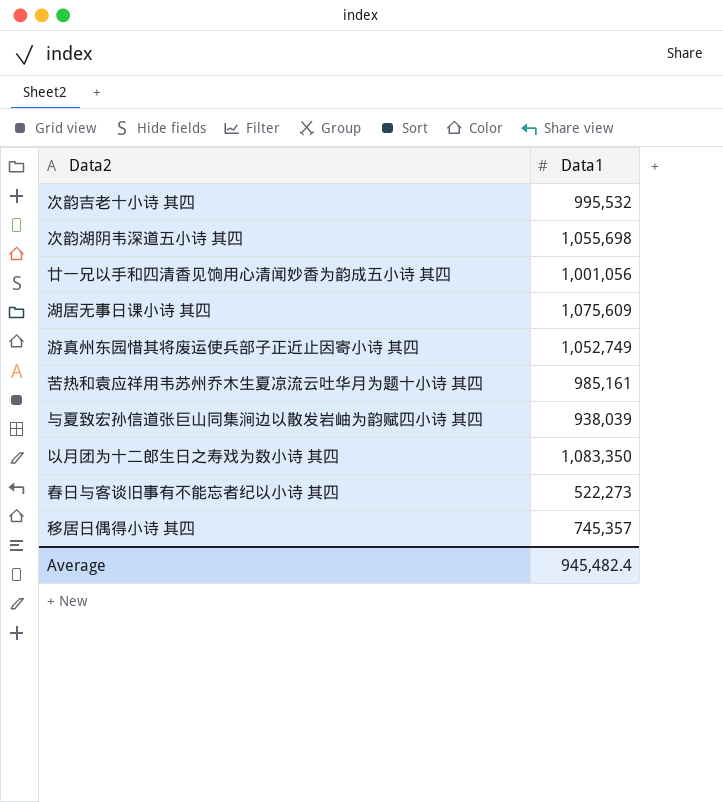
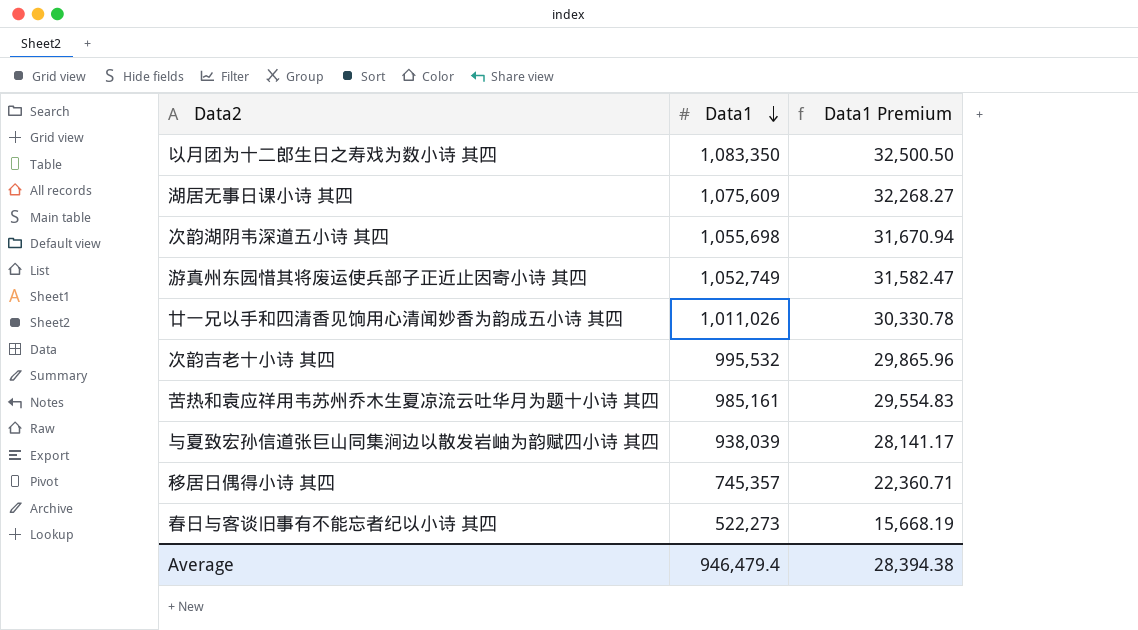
row order: none -> Data1 descending
column Data1 Premium | formula: none -> [Data1] * 0.03
廿一兄以手和四清香见饷用心清闻妙香为韵成五小诗 其四 | Data1: 1,001,056 -> 1,011,026
Average | Data1: 945,482.4 -> 946,479.4

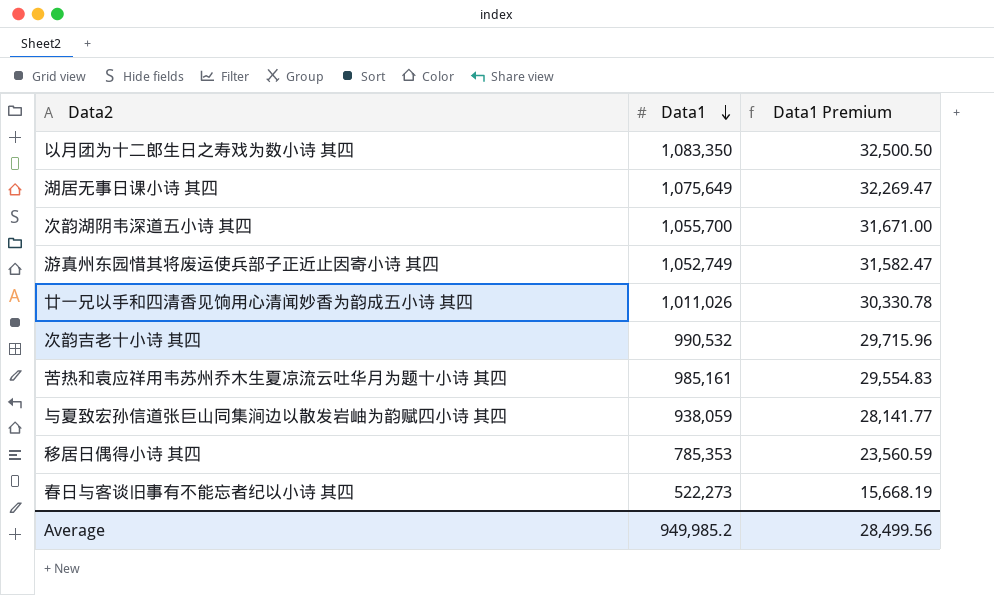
湖居无事日课小诗 其四 | Data1: 1,075,609 -> 1,075,649
湖居无事日课小诗 其四 | Data1 Premium: 32,268.27 -> 32,269.47
次韵湖阴韦深道五小诗 其四 | Data1: 1,055,698 -> 1,055,700
次韵湖阴韦深道五小诗 其四 | Data1 Premium: 31,670.94 -> 31,671.00
次韵吉老十小诗 其四 | Data1: 995,532 -> 990,532
次韵吉老十小诗 其四 | Data1 Premium: 29,865.96 -> 29,715.96
与夏致宏孙信道张巨山同集涧边以散发岩岫为韵赋四小诗 其四 | Data1: 938,039 -> 938,059
与夏致宏孙信道张巨山同集涧边以散发岩岫为韵赋四小诗 其四 | Data1 Premium: 28,141.17 -> 28,141.77
移居日偶得小诗 其四 | Data1: 745,357 -> 785,353
移居日偶得小诗 其四 | Data1 Premium: 22,360.71 -> 23,560.59
Average | Data1: 946,479.4 -> 949,985.2
Average | Data1 Premium: 28,394.38 -> 28,499.56

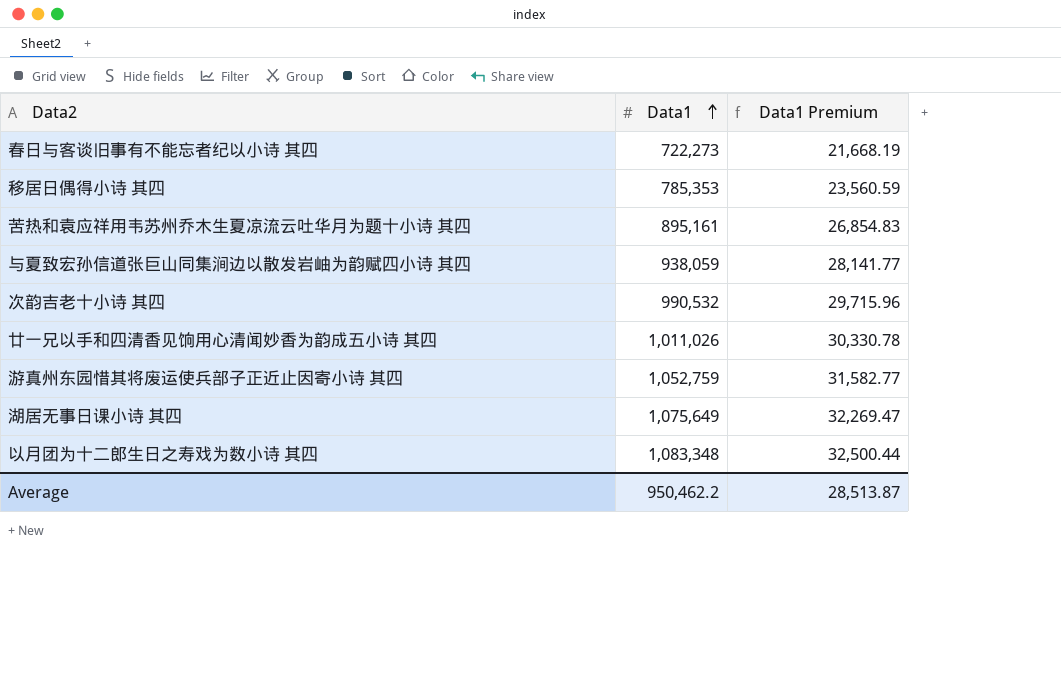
row order: Data1 descending -> Data1 ascending
row 次韵湖阴韦深道五小诗 其四: 1,055,700 | 31,671.00 -> none
春日与客谈旧事有不能忘者纪以小诗 其四 | Data1: 522,273 -> 722,273
春日与客谈旧事有不能忘者纪以小诗 其四 | Data1 Premium: 15,668.19 -> 21,668.19
苦热和袁应祥用韦苏州乔木生夏凉流云吐华月为题十小诗 其四 | Data1: 985,161 -> 895,161
苦热和袁应祥用韦苏州乔木生夏凉流云吐华月为题十小诗 其四 | Data1 Premium: 29,554.83 -> 26,854.83
游真州东园惜其将废运使兵部子正近止因寄小诗 其四 | Data1: 1,052,749 -> 1,052,759
游真州东园惜其将废运使兵部子正近止因寄小诗 其四 | Data1 Premium: 31,582.47 -> 31,582.77
以月团为十二郎生日之寿戏为数小诗 其四 | Data1: 1,083,350 -> 1,083,348
以月团为十二郎生日之寿戏为数小诗 其四 | Data1 Premium: 32,500.50 -> 32,500.44
Average | Data1: 949,985.2 -> 950,462.2
Average | Data1 Premium: 28,499.56 -> 28,513.87

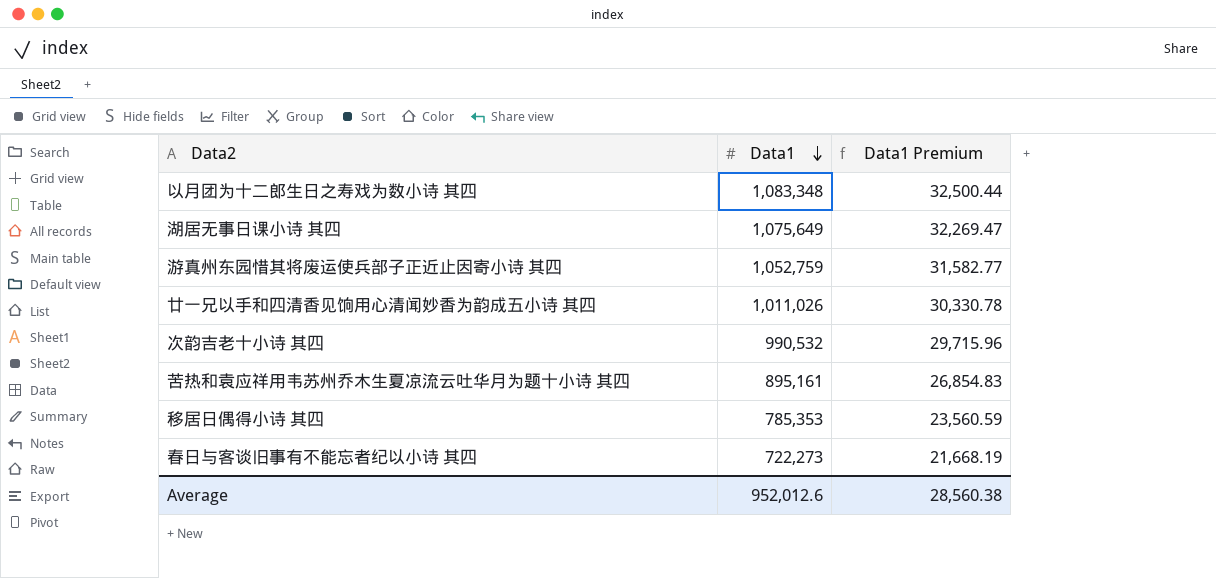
row order: Data1 ascending -> Data1 descending
row 与夏致宏孙信道张巨山同集涧边以散发岩岫为韵赋四小诗 其四: 938,059 | 28,141.77 -> none
Average | Data1: 950,462.2 -> 952,012.6
Average | Data1 Premium: 28,513.87 -> 28,560.38

